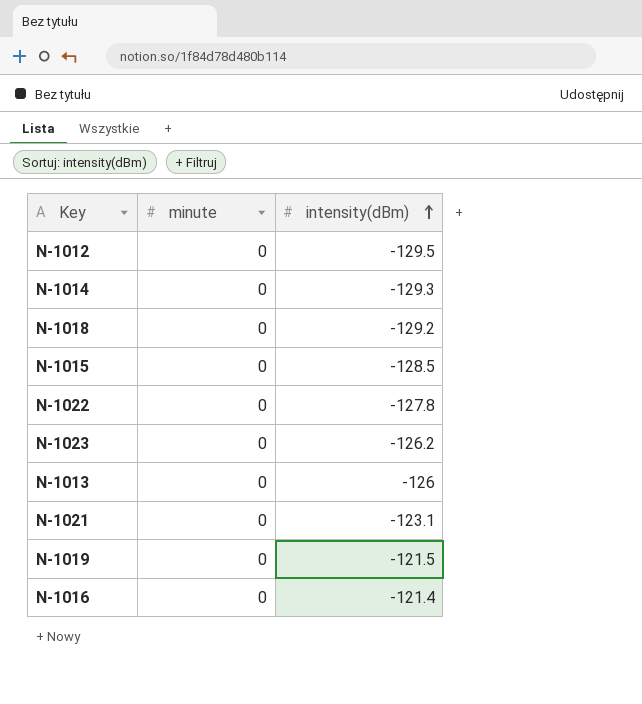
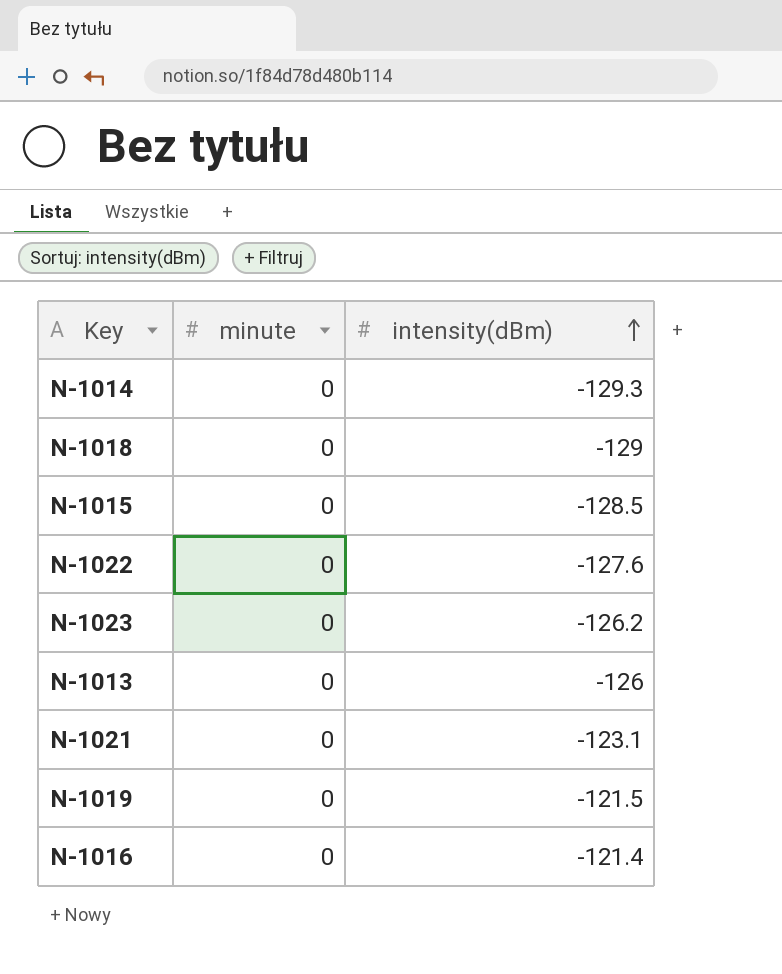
row N-1012: 0 | -129.5 -> none
N-1018 | intensity(dBm): -129.2 -> -129
N-1022 | intensity(dBm): -127.8 -> -127.6

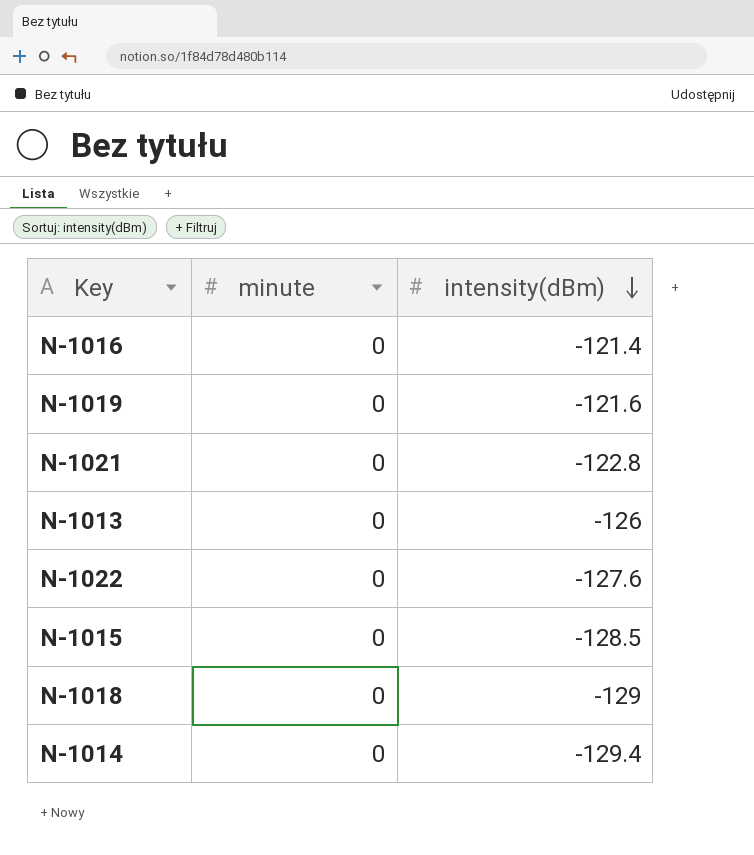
row order: intensity(dBm) ascending -> intensity(dBm) descending
row N-1023: 0 | -126.2 -> none
N-1019 | intensity(dBm): -121.5 -> -121.6
N-1021 | intensity(dBm): -123.1 -> -122.8
N-1014 | intensity(dBm): -129.3 -> -129.4

